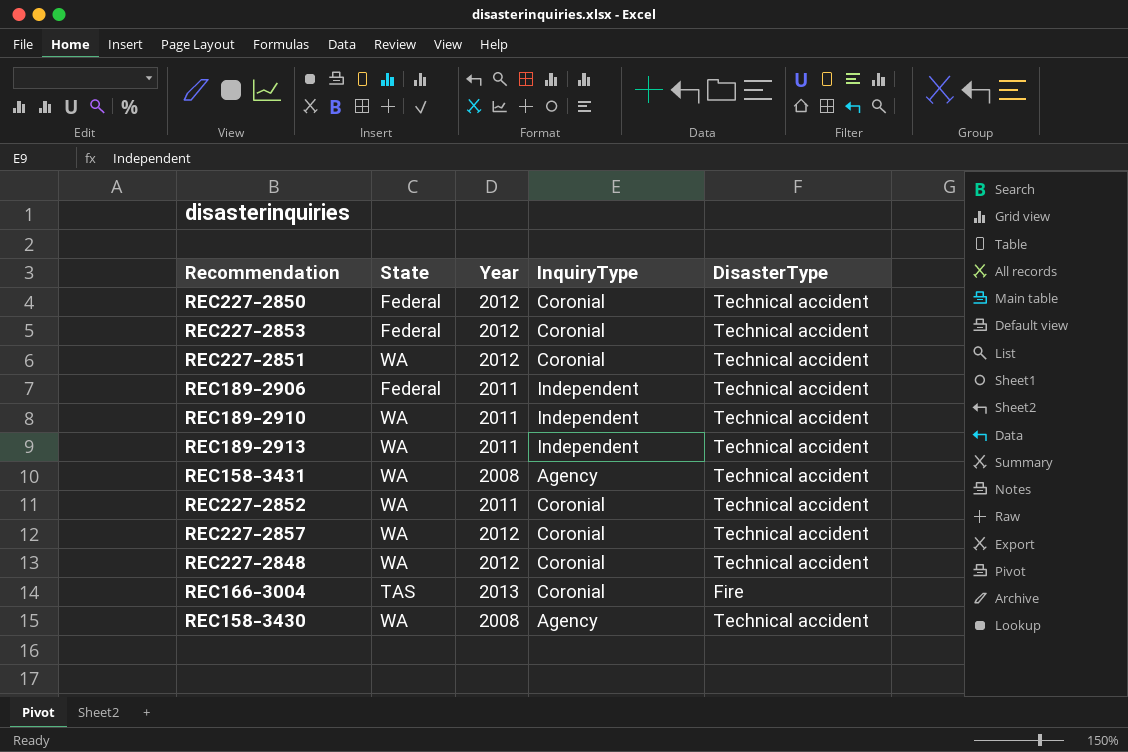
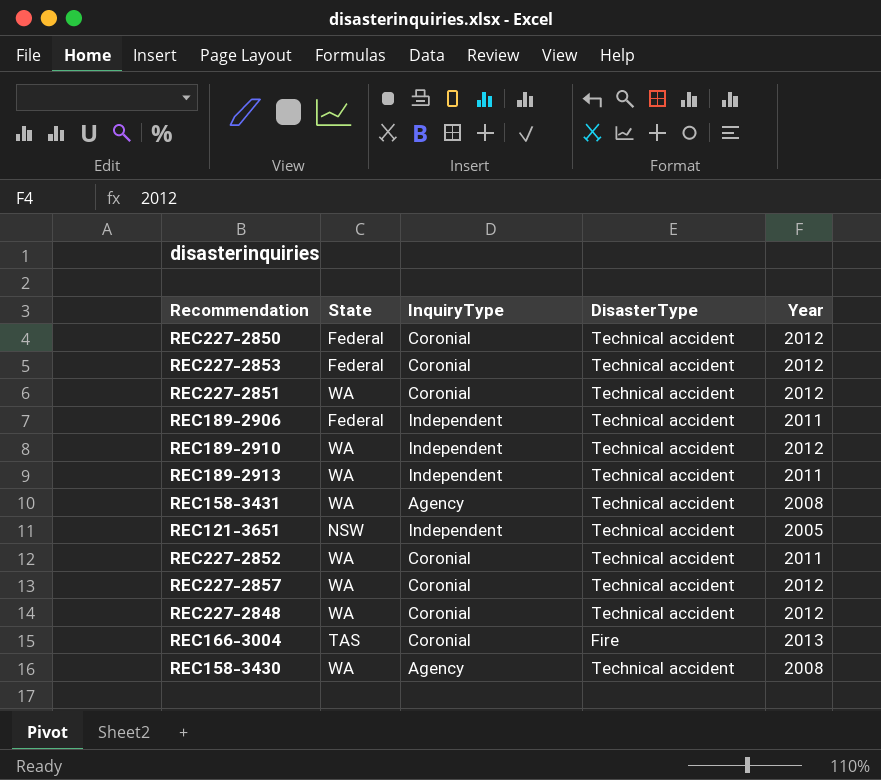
column Year | position: 3 -> 5
REC189-2910 | Year: 2011 -> 2012
row REC121-3651: none -> NSW | Independent | Technical accident | 2005

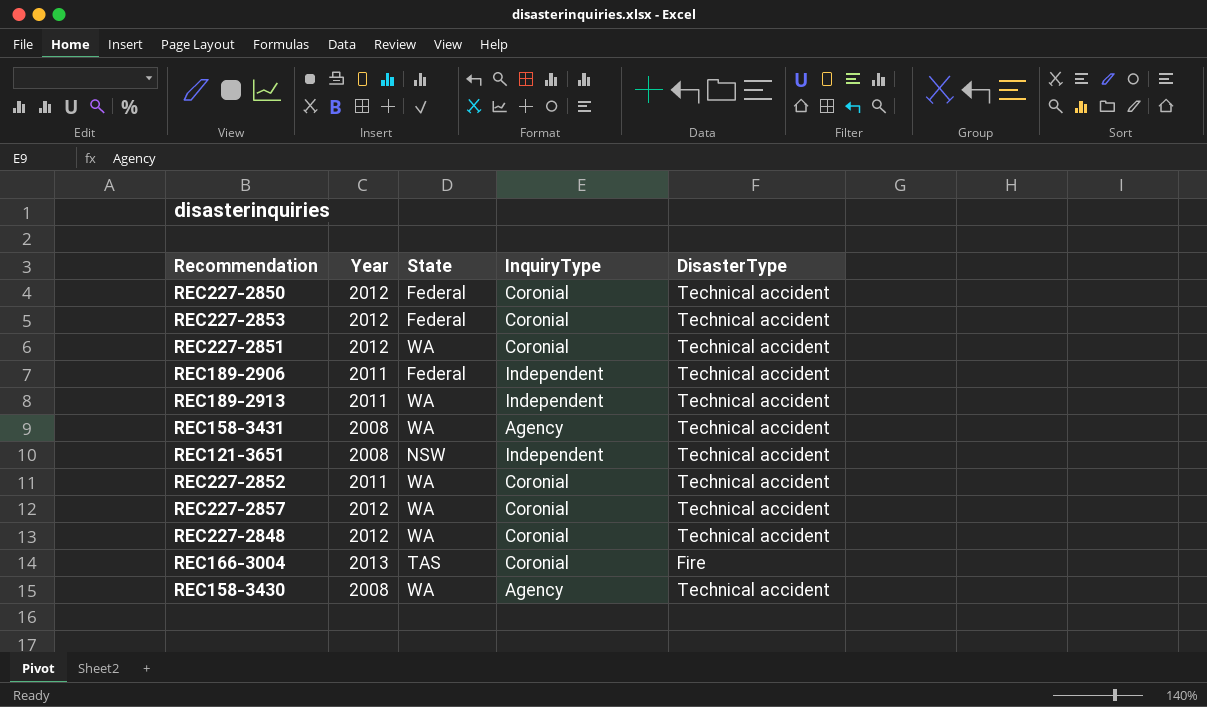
column Year | position: 5 -> 2
row REC189-2910: WA | Independent | Technical accident | 2012 -> none
REC121-3651 | Year: 2005 -> 2008

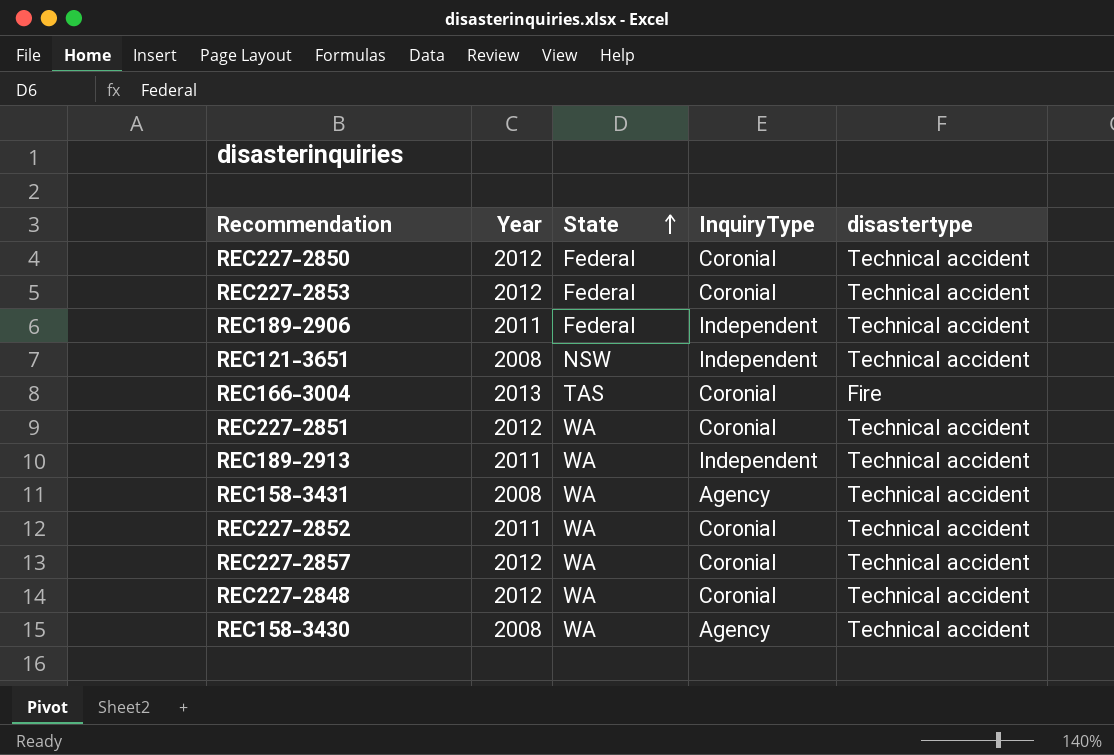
row order: none -> State ascending
column name: DisasterType -> disastertype

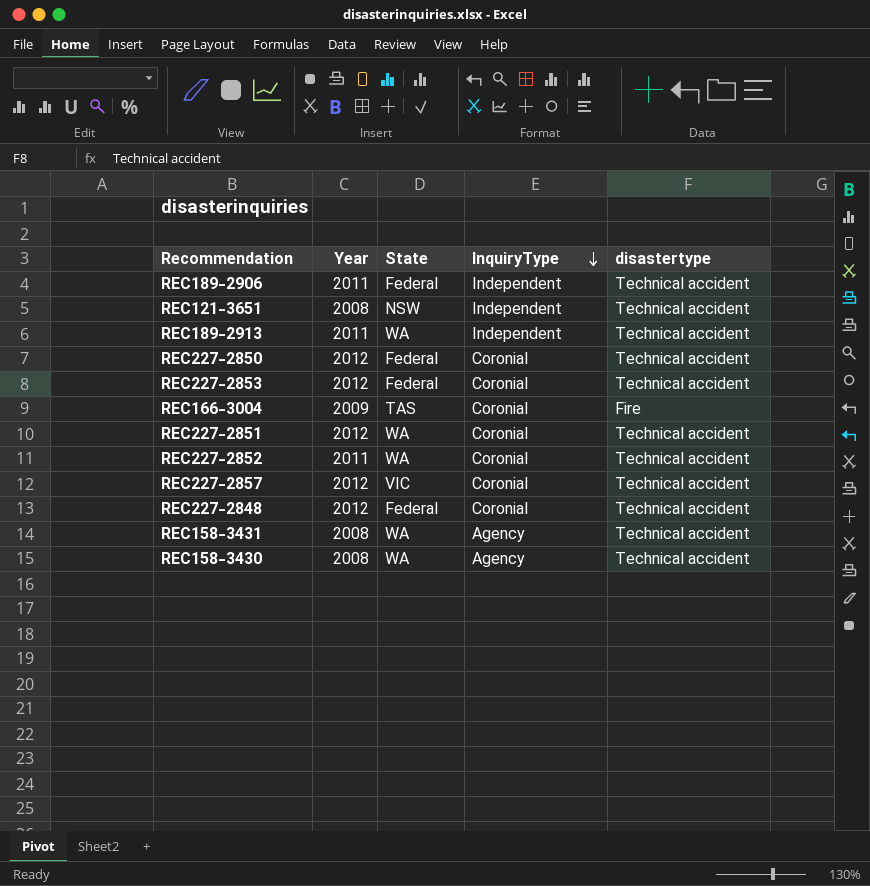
row order: State ascending -> InquiryType descending
REC166-3004 | Year: 2013 -> 2009
REC227-2857 | State: WA -> VIC
REC227-2848 | State: WA -> Federal

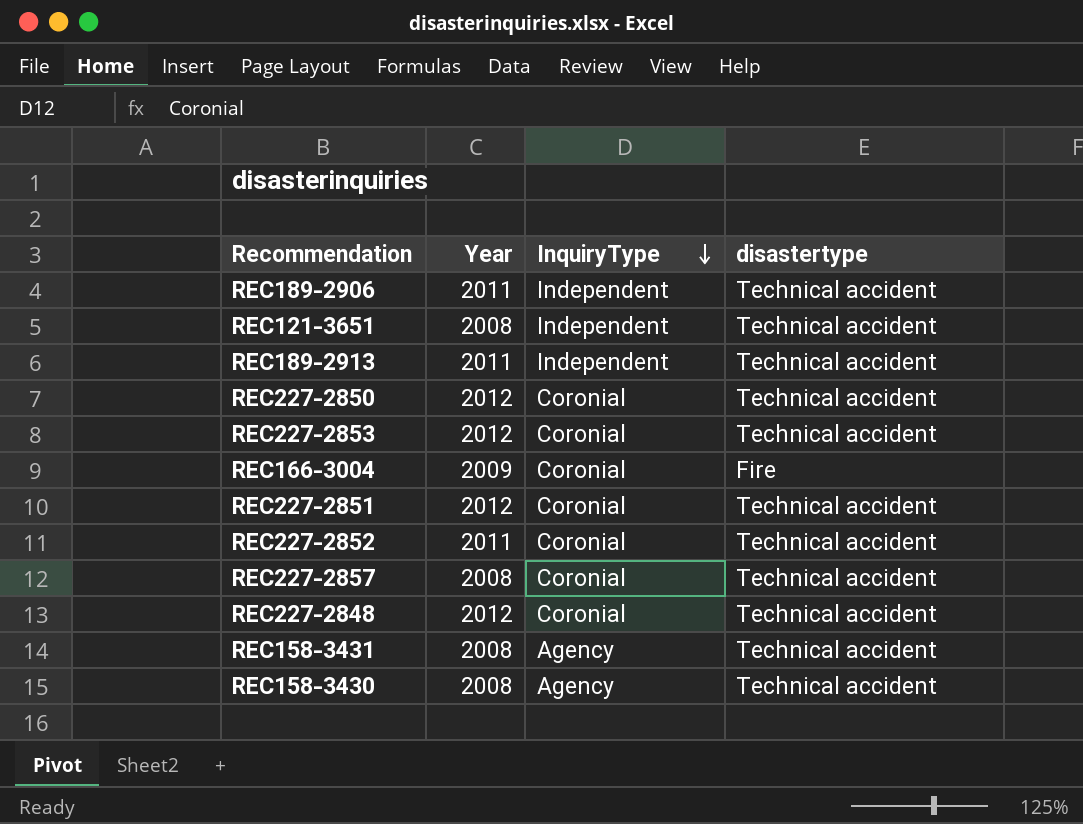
column State | position: 3 -> none
REC227-2857 | Year: 2012 -> 2008

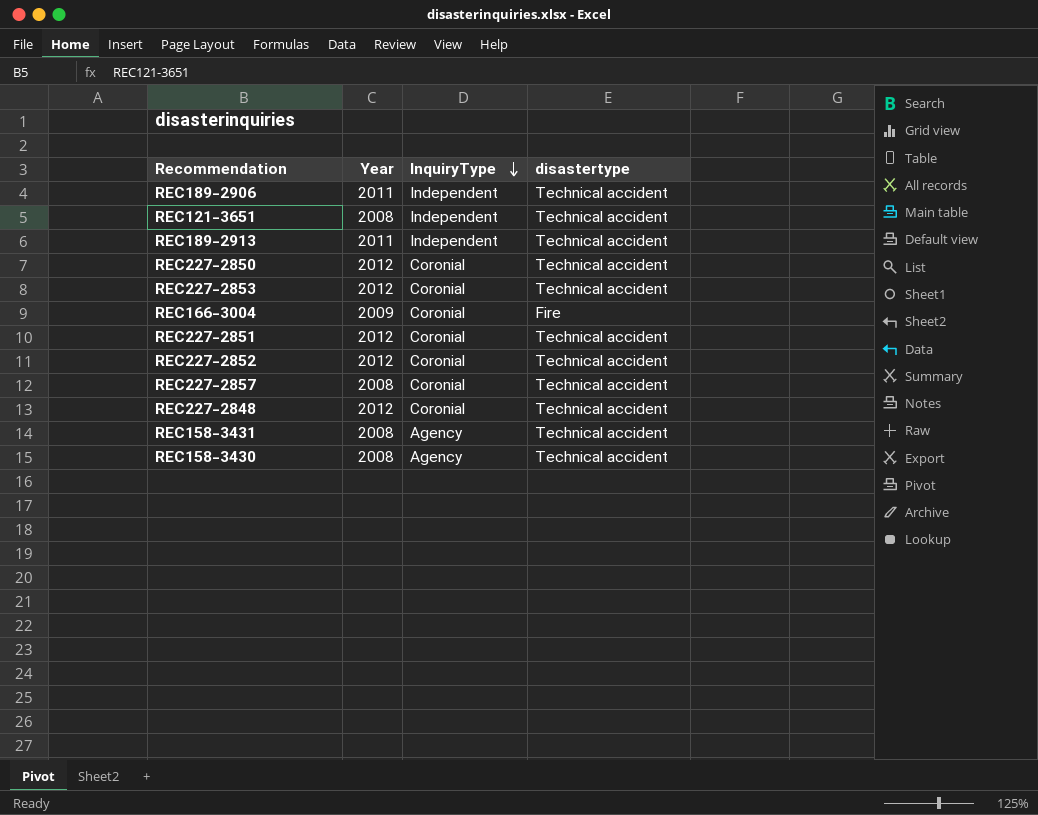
REC227-2852 | Year: 2011 -> 2012

